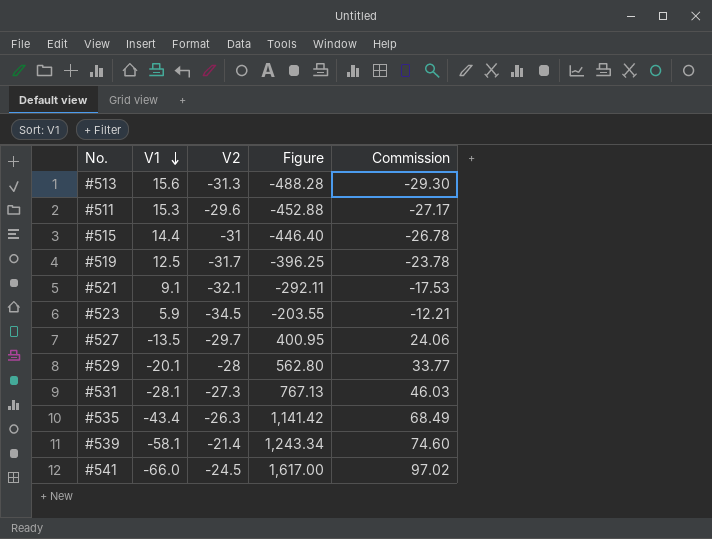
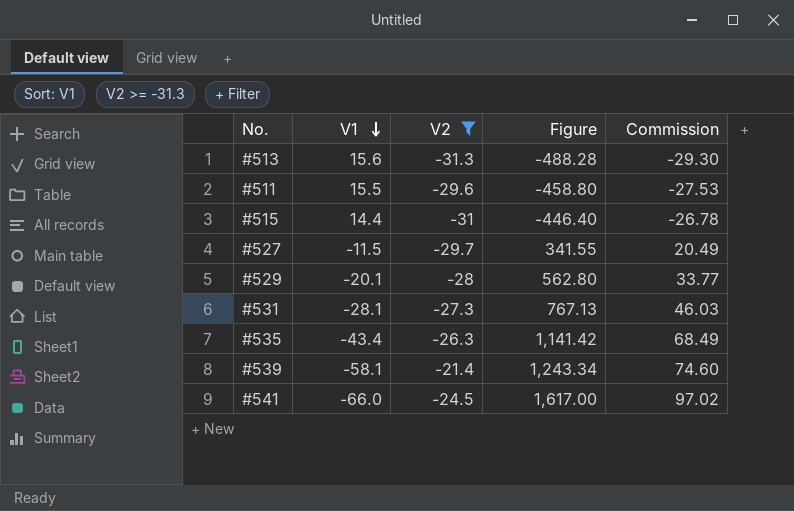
filter: none -> V2 >= -31.3
#511 | V1: 15.3 -> 15.5
#511 | Figure: -452.88 -> -458.80
#511 | Commission: -27.17 -> -27.53
#527 | V1: -13.5 -> -11.5
#527 | Figure: 400.95 -> 341.55
#527 | Commission: 24.06 -> 20.49

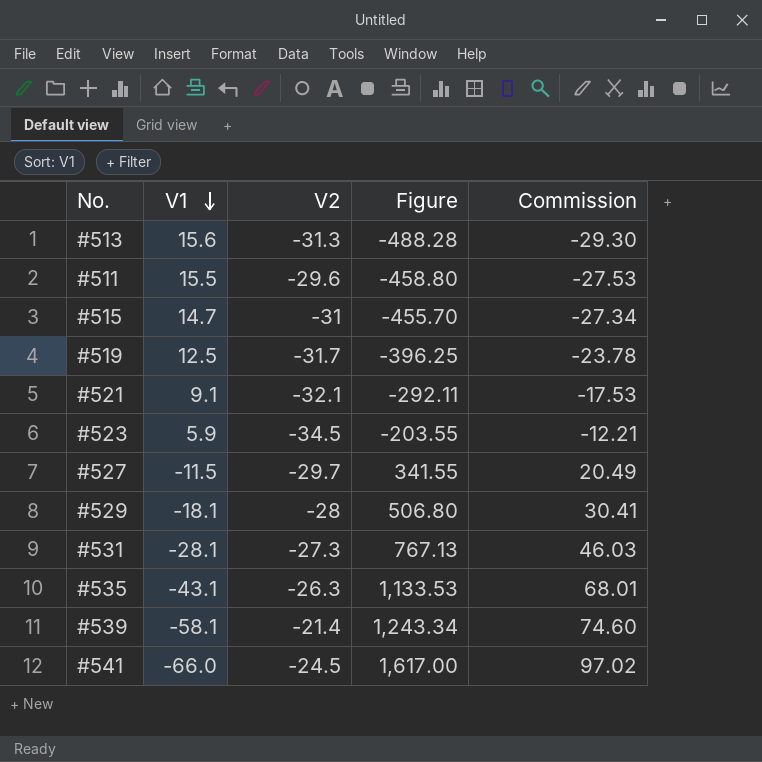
filter: V2 >= -31.3 -> none
#515 | V1: 14.4 -> 14.7
#515 | Figure: -446.40 -> -455.70
#515 | Commission: -26.78 -> -27.34
#529 | V1: -20.1 -> -18.1
#529 | Figure: 562.80 -> 506.80
#529 | Commission: 33.77 -> 30.41
#535 | V1: -43.4 -> -43.1
#535 | Figure: 1,141.42 -> 1,133.53
#535 | Commission: 68.49 -> 68.01

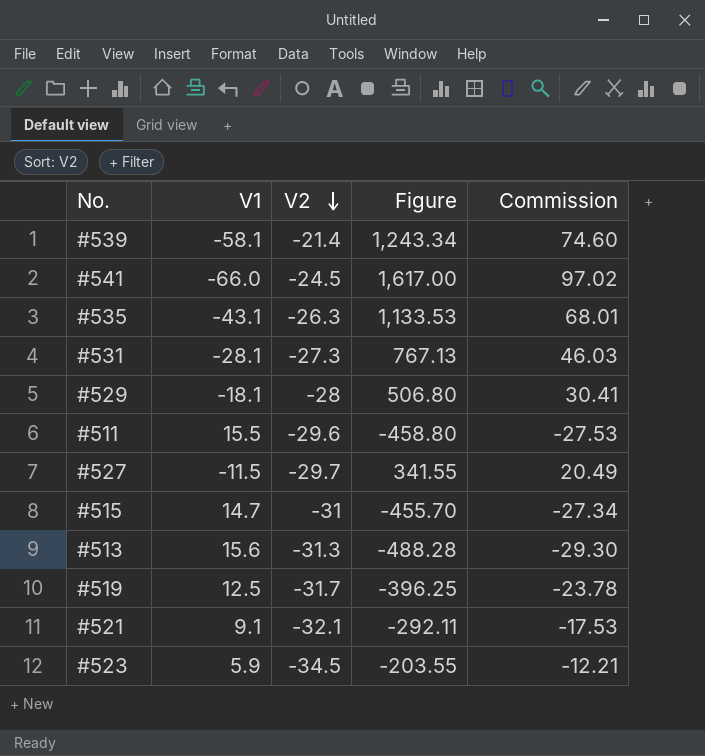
row order: V1 descending -> V2 descending

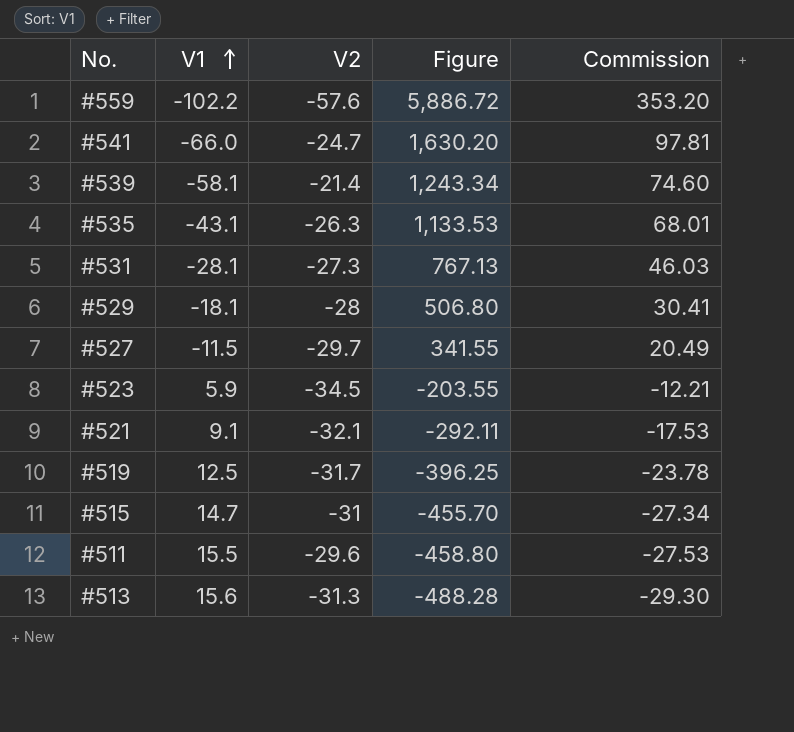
row order: V2 descending -> V1 ascending
row #559: none -> -102.2 | -57.6 | 5,886.72 | 353.20
#541 | V2: -24.5 -> -24.7
#541 | Figure: 1,617.00 -> 1,630.20
#541 | Commission: 97.02 -> 97.81

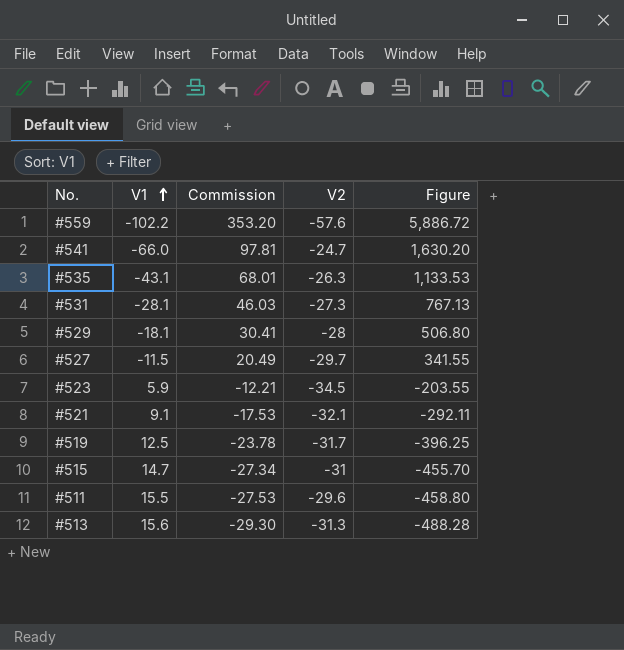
column Commission | position: 5 -> 3
row #539: -58.1 | -21.4 | 1,243.34 | 74.60 -> none

